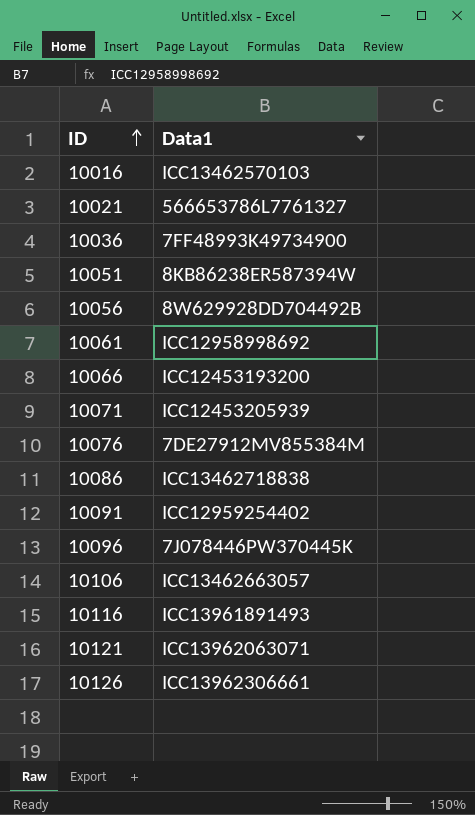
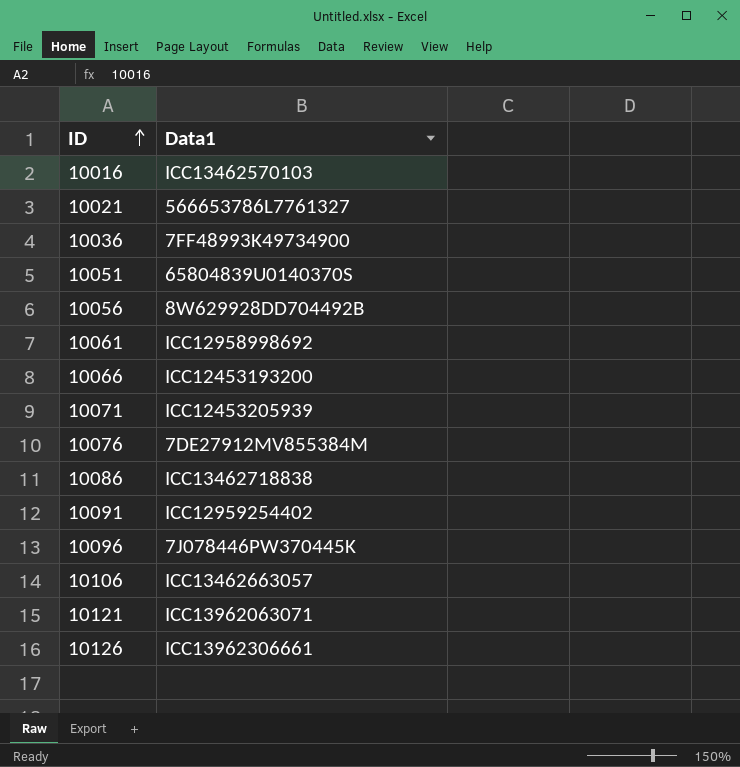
row 10116: ICC13961891493 -> none
10051 | Data1: 8KB86238ER587394W -> 65804839U0140370S

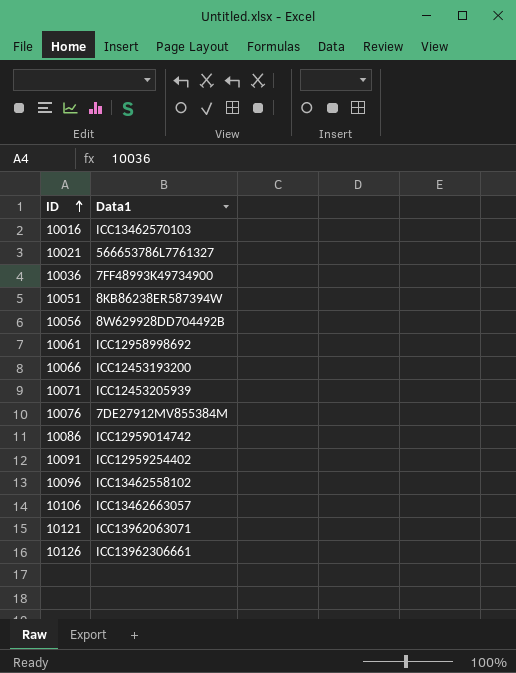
10051 | Data1: 65804839U0140370S -> 8KB86238ER587394W
10086 | Data1: ICC13462718838 -> ICC12959014742
10096 | Data1: 7J078446PW370445K -> ICC13462558102

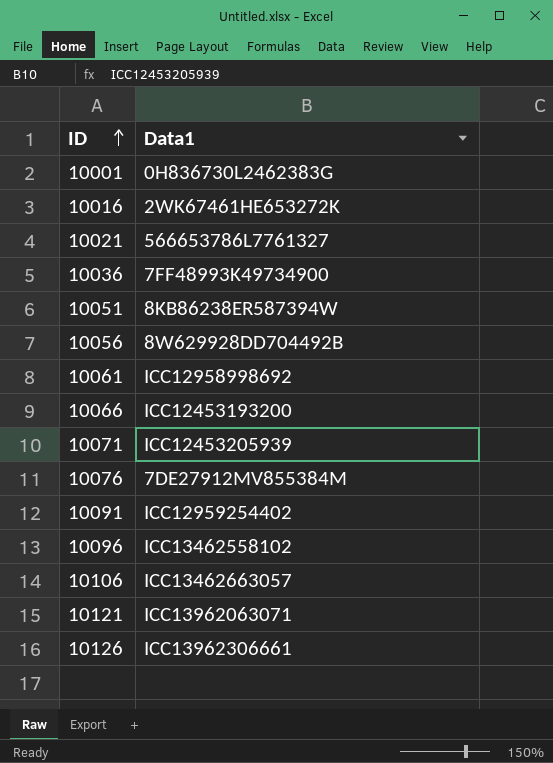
row 10086: ICC12959014742 -> none
row 10001: none -> 0H836730L2462383G
10016 | Data1: ICC13462570103 -> 2WK67461HE653272K

